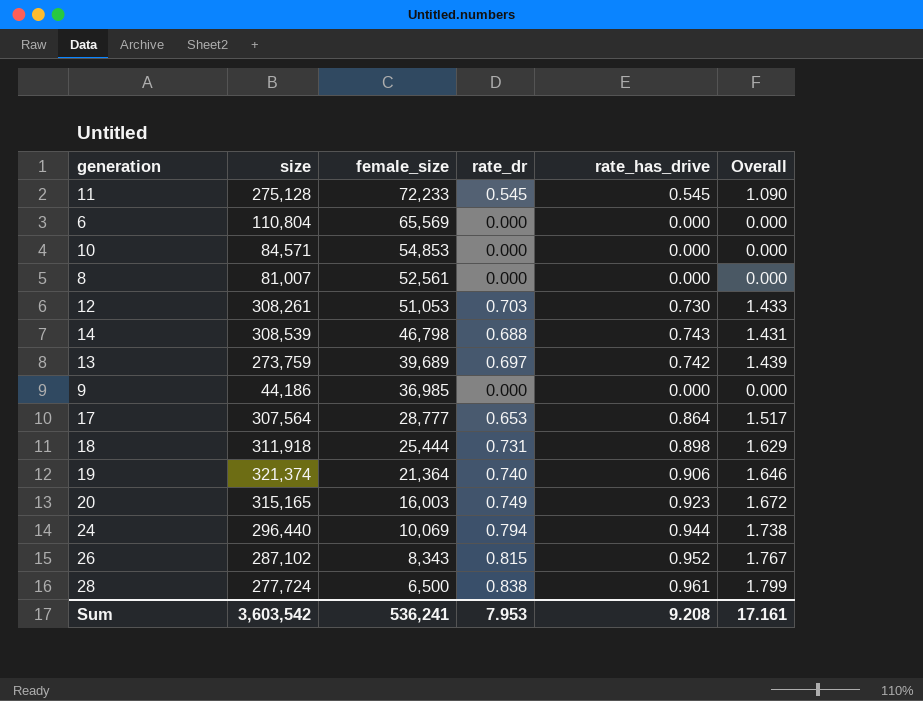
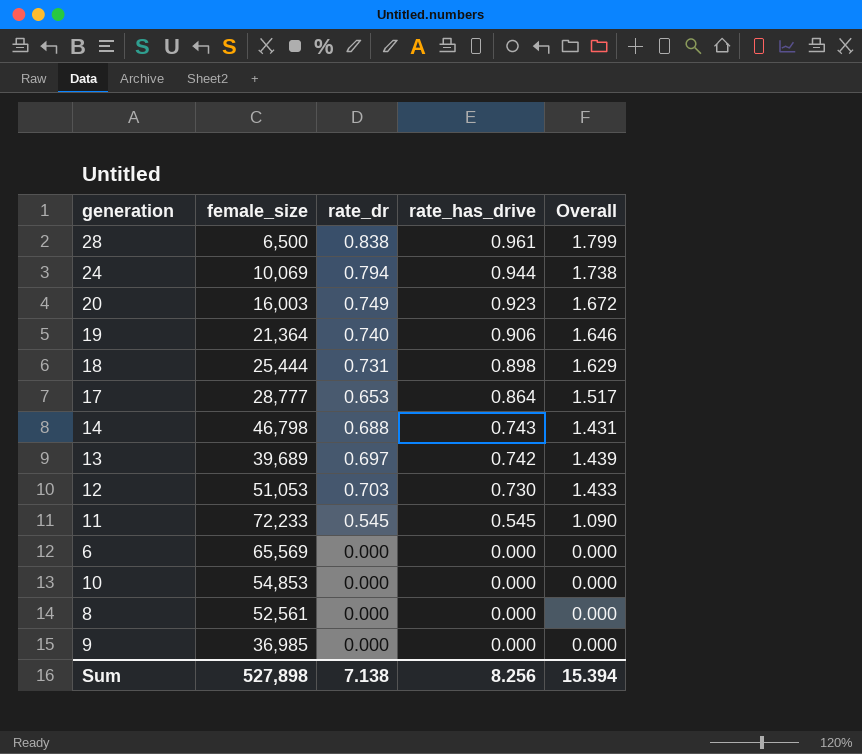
row order: female_size descending -> rate_has_drive descending
column size | position: 2 -> none
row 26: 287,102 | 8,343 | 0.815 | 0.952 | 1.767 -> none
Sum | female_size: 536,241 -> 527,898
Sum | rate_dr: 7.953 -> 7.138
Sum | rate_has_drive: 9.208 -> 8.256
Sum | Overall: 17.161 -> 15.394

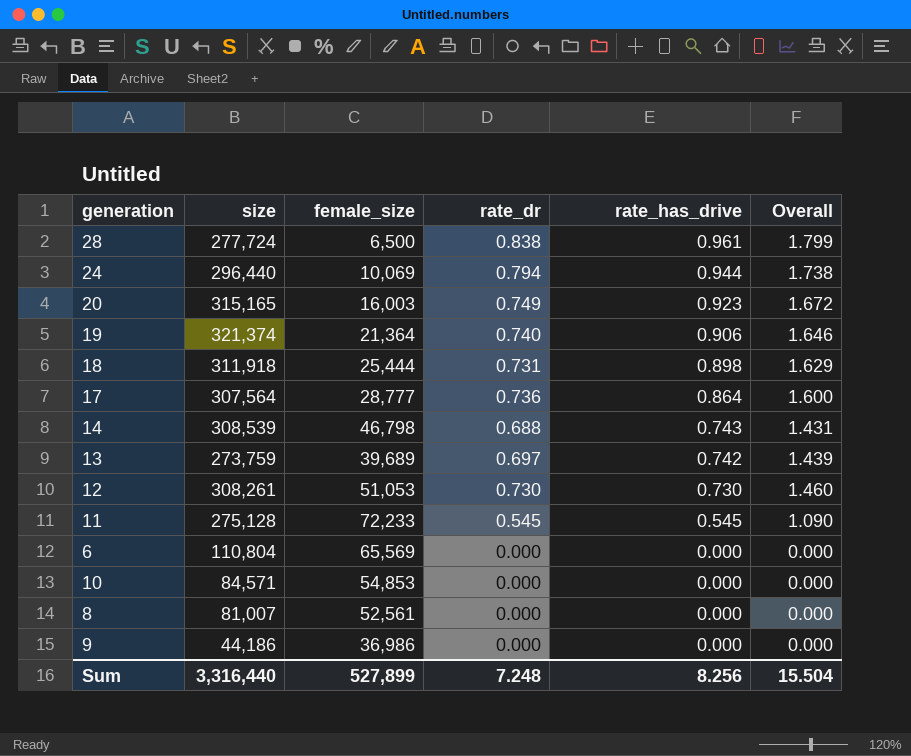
column size | position: none -> 2
17 | rate_dr: 0.653 -> 0.736
17 | Overall: 1.517 -> 1.600
12 | rate_dr: 0.703 -> 0.730
12 | Overall: 1.433 -> 1.460
9 | female_size: 36,985 -> 36,986
Sum | female_size: 527,898 -> 527,899
Sum | rate_dr: 7.138 -> 7.248
Sum | Overall: 15.394 -> 15.504

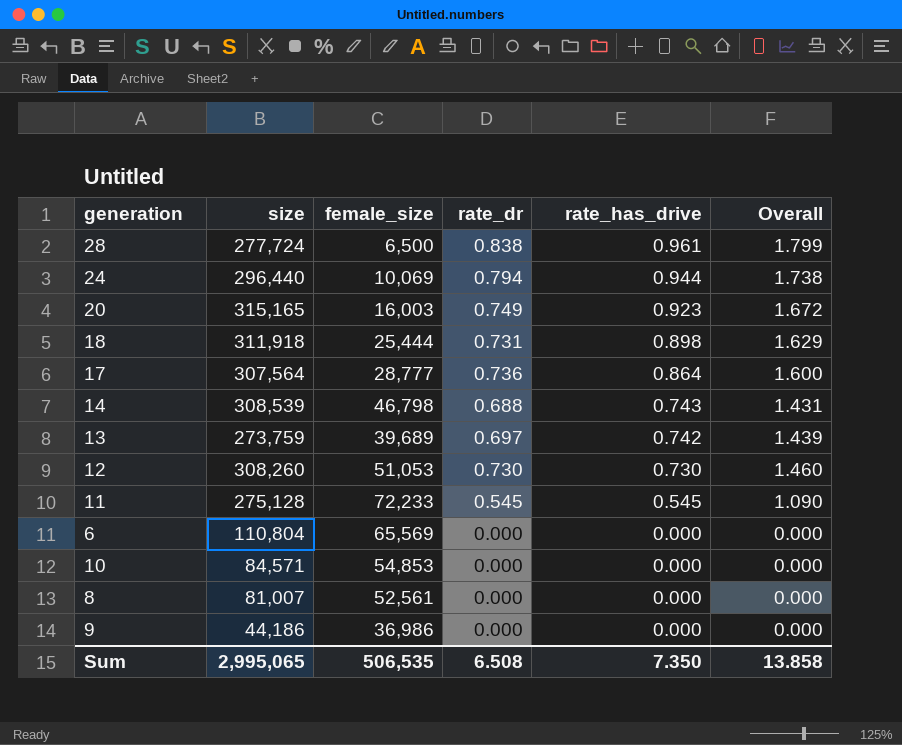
row 19: 321,374 | 21,364 | 0.740 | 0.906 | 1.646 -> none
12 | size: 308,261 -> 308,260
Sum | size: 3,316,440 -> 2,995,065
Sum | female_size: 527,899 -> 506,535
Sum | rate_dr: 7.248 -> 6.508
Sum | rate_has_drive: 8.256 -> 7.350
Sum | Overall: 15.504 -> 13.858

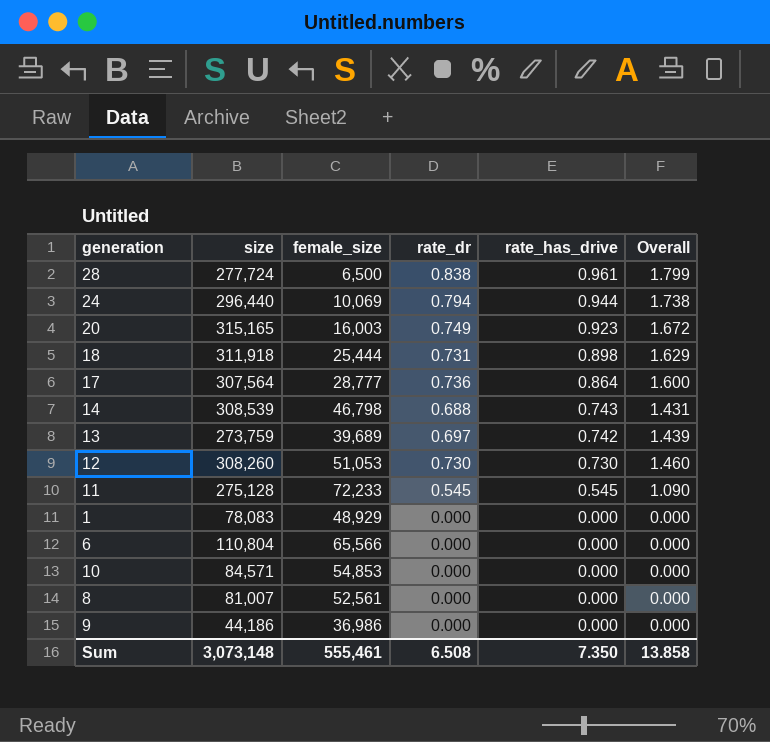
row 1: none -> 78,083 | 48,929 | 0.000 | 0.000 | 0.000
6 | female_size: 65,569 -> 65,566
Sum | size: 2,995,065 -> 3,073,148
Sum | female_size: 506,535 -> 555,461

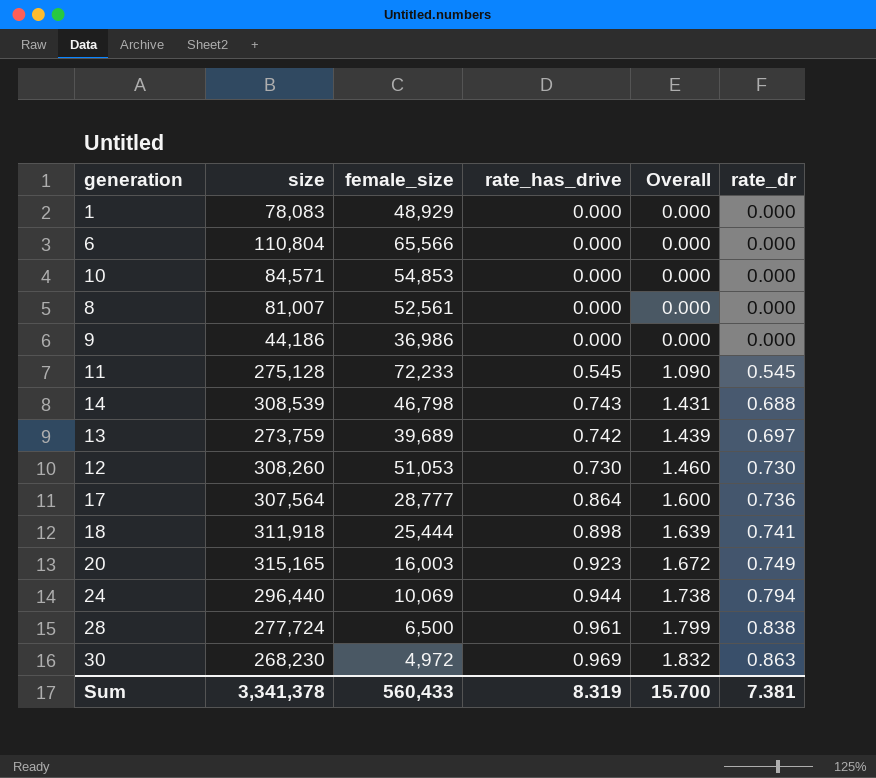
row order: rate_has_drive descending -> Overall ascending
column rate_dr | position: 4 -> 6
18 | Overall: 1.629 -> 1.639
18 | rate_dr: 0.731 -> 0.741
row 30: none -> 268,230 | 4,972 | 0.969 | 1.832 | 0.863
Sum | size: 3,073,148 -> 3,341,378
Sum | female_size: 555,461 -> 560,433
Sum | rate_has_drive: 7.350 -> 8.319
Sum | Overall: 13.858 -> 15.700
Sum | rate_dr: 6.508 -> 7.381

